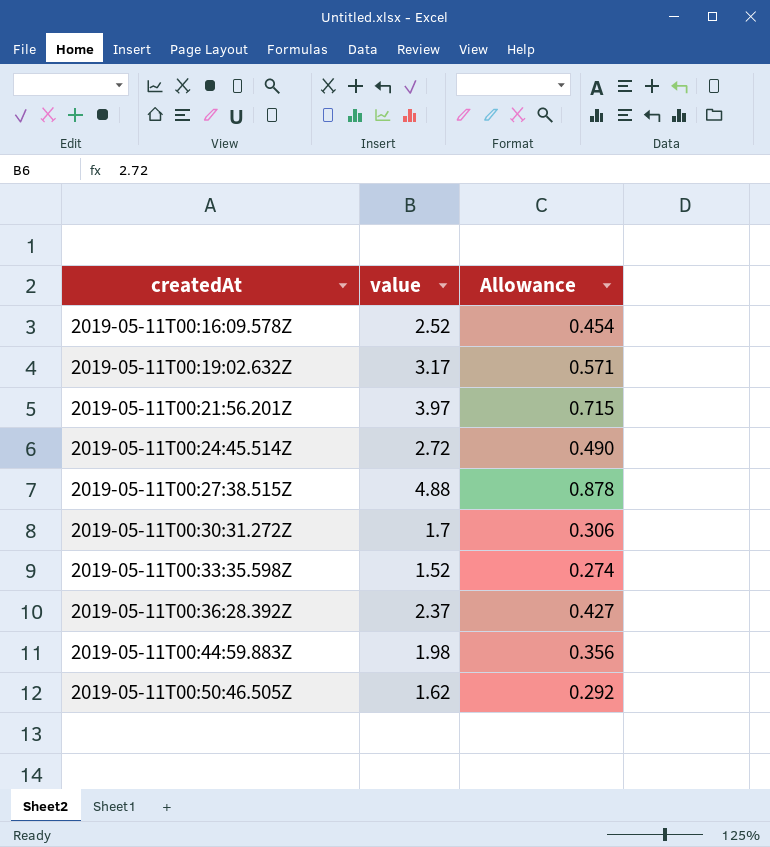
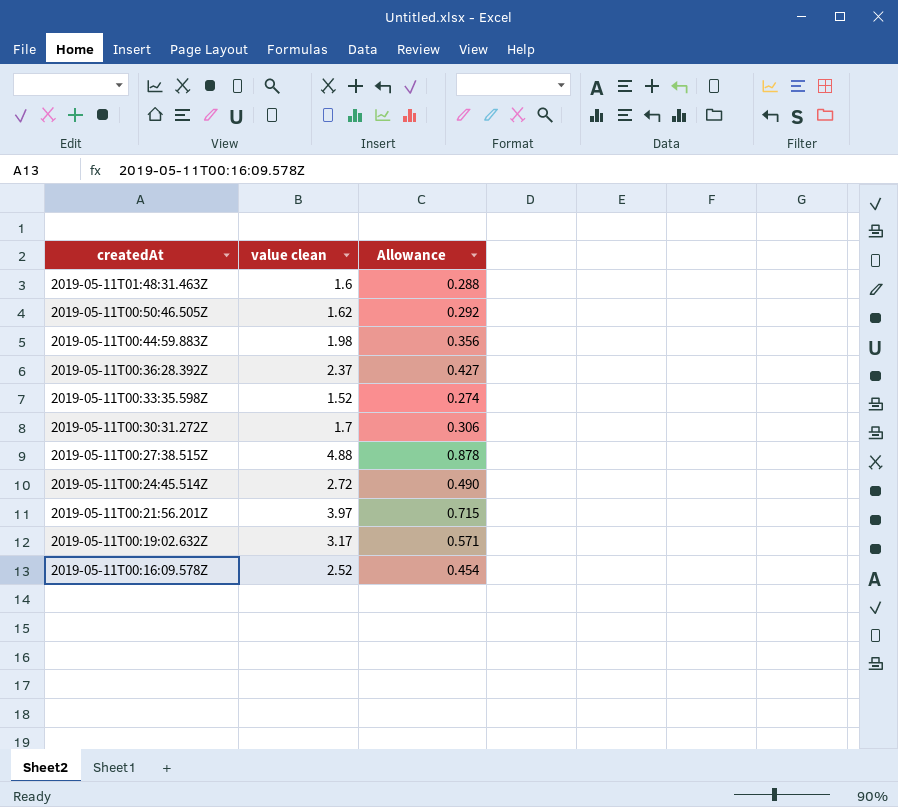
row order: createdAt ascending -> createdAt descending
column name: value -> value clean
row 2019-05-11T01:48:31.463Z: none -> 1.6 | 0.288

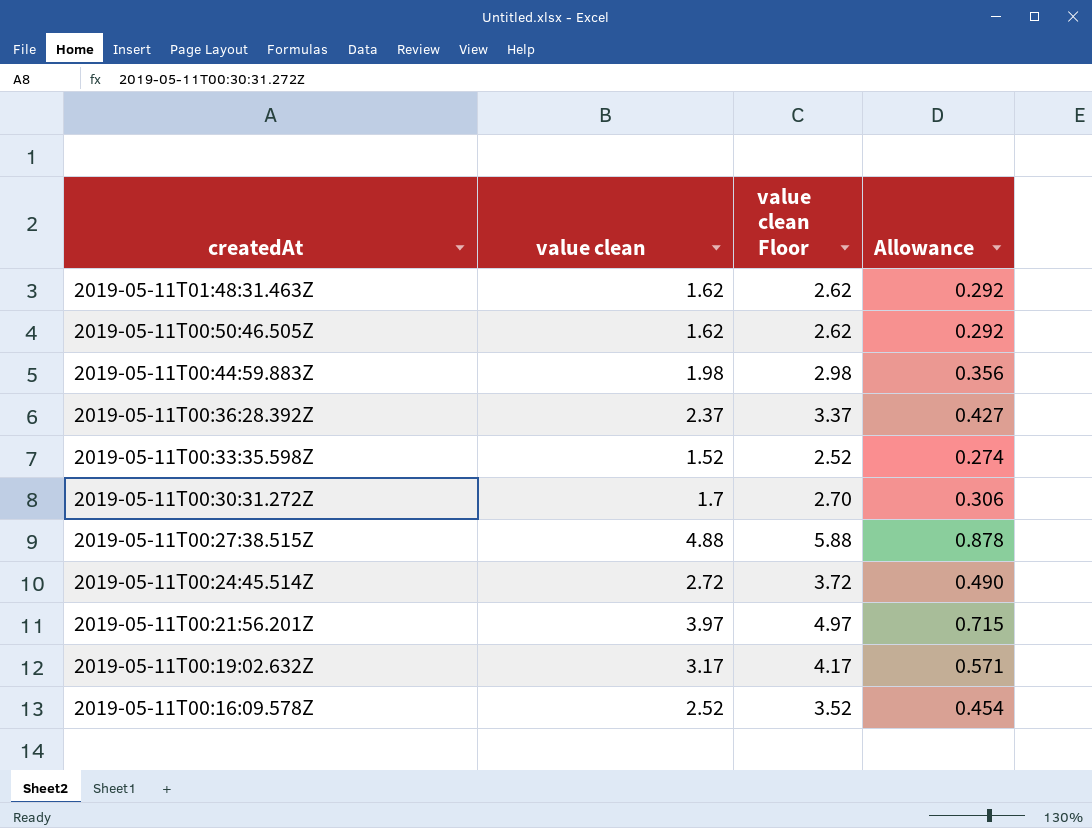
column value clean Floor | formula: none -> [value clean] + 1
2019-05-11T01:48:31.463Z | value clean: 1.6 -> 1.62
2019-05-11T01:48:31.463Z | Allowance: 0.288 -> 0.292

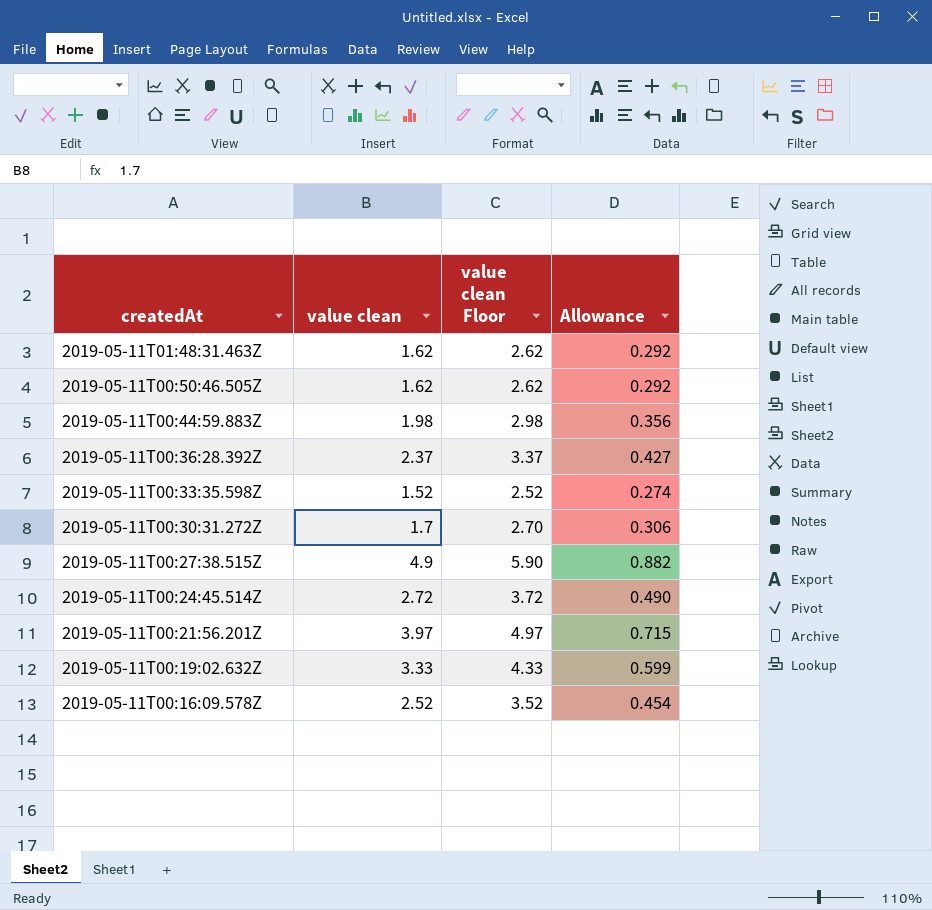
2019-05-11T00:27:38.515Z | value clean: 4.88 -> 4.9
2019-05-11T00:27:38.515Z | value clean Floor: 5.88 -> 5.90
2019-05-11T00:27:38.515Z | Allowance: 0.878 -> 0.882
2019-05-11T00:19:02.632Z | value clean: 3.17 -> 3.33
2019-05-11T00:19:02.632Z | value clean Floor: 4.17 -> 4.33
2019-05-11T00:19:02.632Z | Allowance: 0.571 -> 0.599

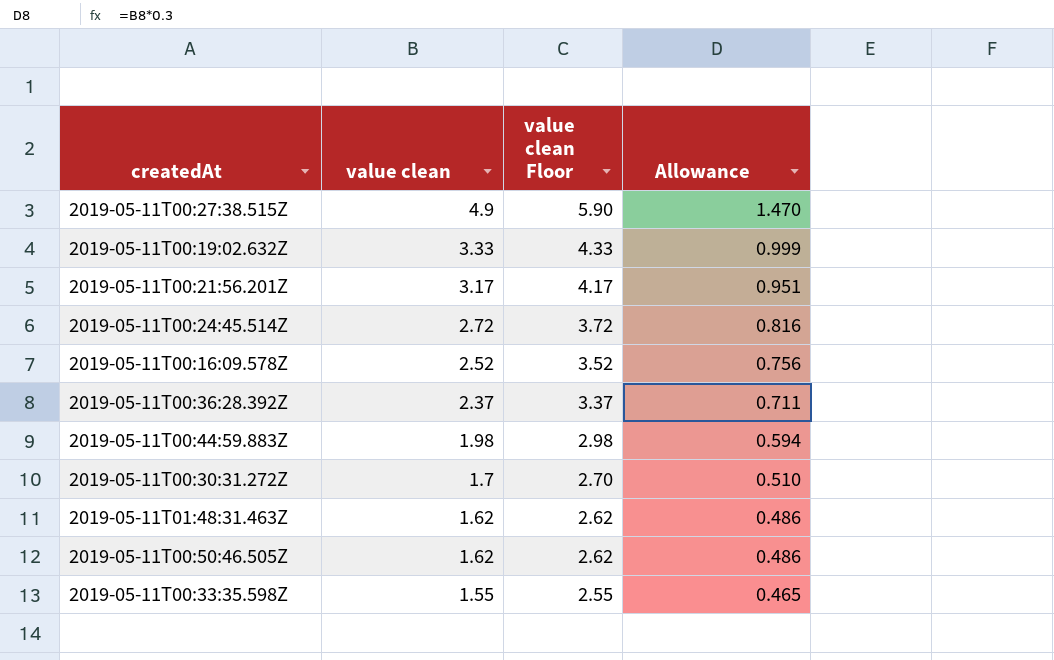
row order: createdAt descending -> value clean descending
column Allowance | formula: [value clean] * 0.18 -> [value clean] * 0.3
2019-05-11T00:21:56.201Z | value clean: 3.97 -> 3.17
2019-05-11T00:21:56.201Z | value clean Floor: 4.97 -> 4.17
2019-05-11T00:33:35.598Z | value clean: 1.52 -> 1.55
2019-05-11T00:33:35.598Z | value clean Floor: 2.52 -> 2.55

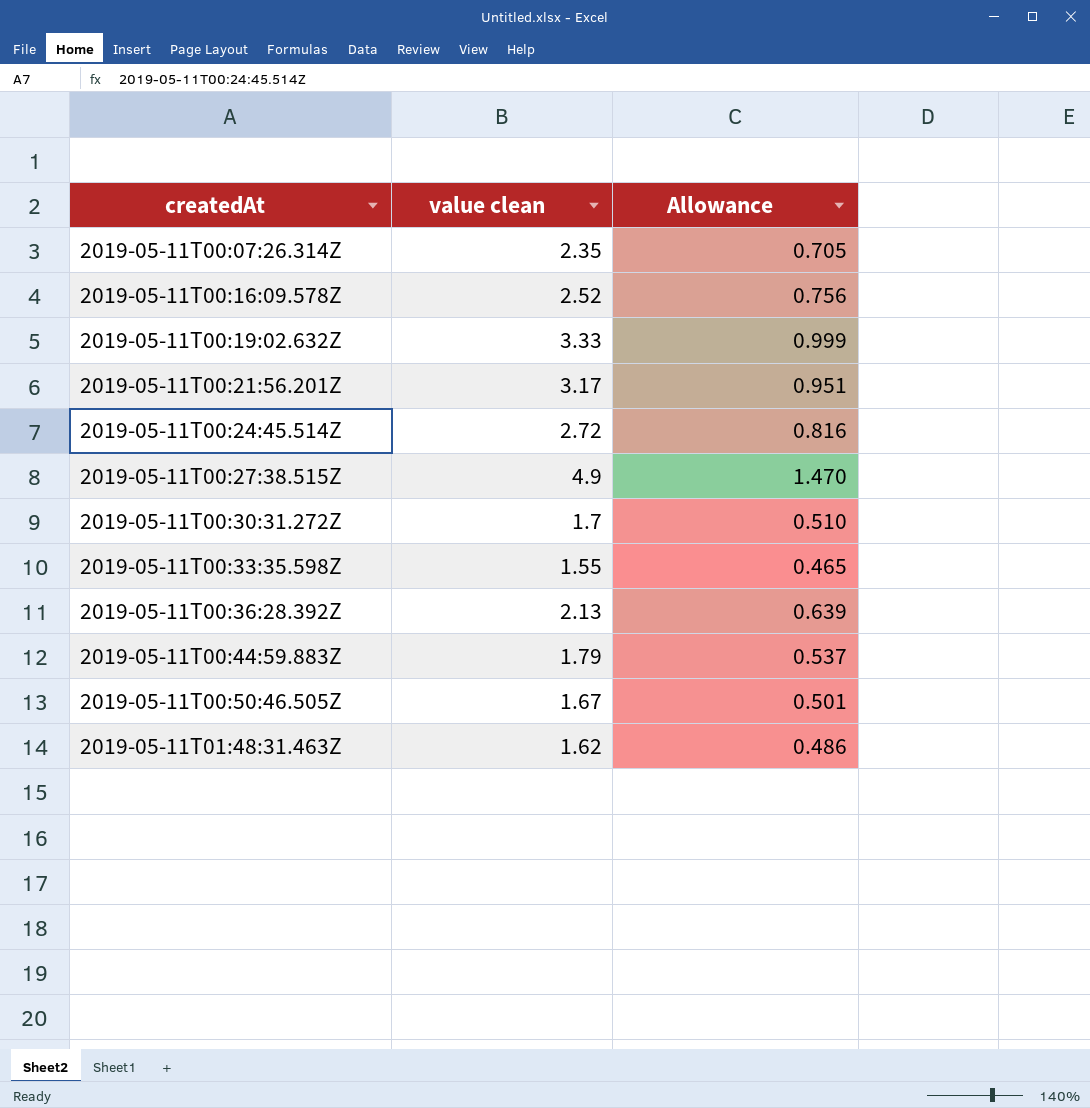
row order: value clean descending -> createdAt ascending
column value clean Floor | formula: [value clean] + 1 -> none
row 2019-05-11T00:07:26.314Z: none -> 2.35 | 0.705
2019-05-11T00:36:28.392Z | value clean: 2.37 -> 2.13
2019-05-11T00:36:28.392Z | Allowance: 0.711 -> 0.639
2019-05-11T00:44:59.883Z | value clean: 1.98 -> 1.79
2019-05-11T00:44:59.883Z | Allowance: 0.594 -> 0.537
2019-05-11T00:50:46.505Z | value clean: 1.62 -> 1.67
2019-05-11T00:50:46.505Z | Allowance: 0.486 -> 0.501

